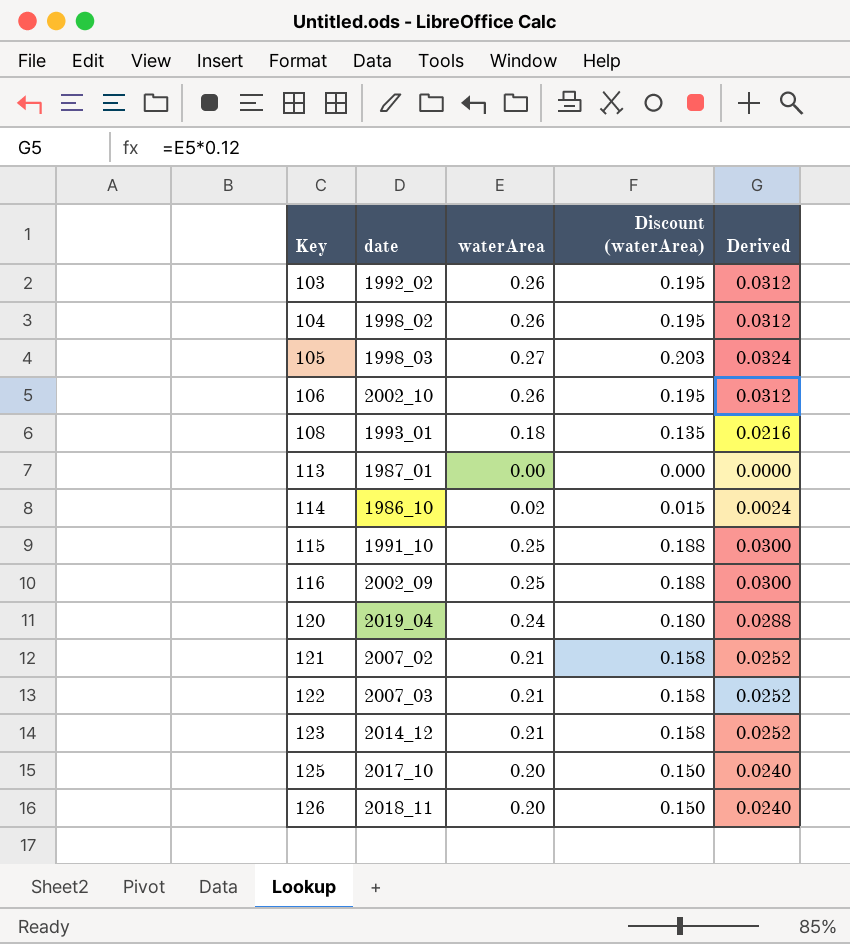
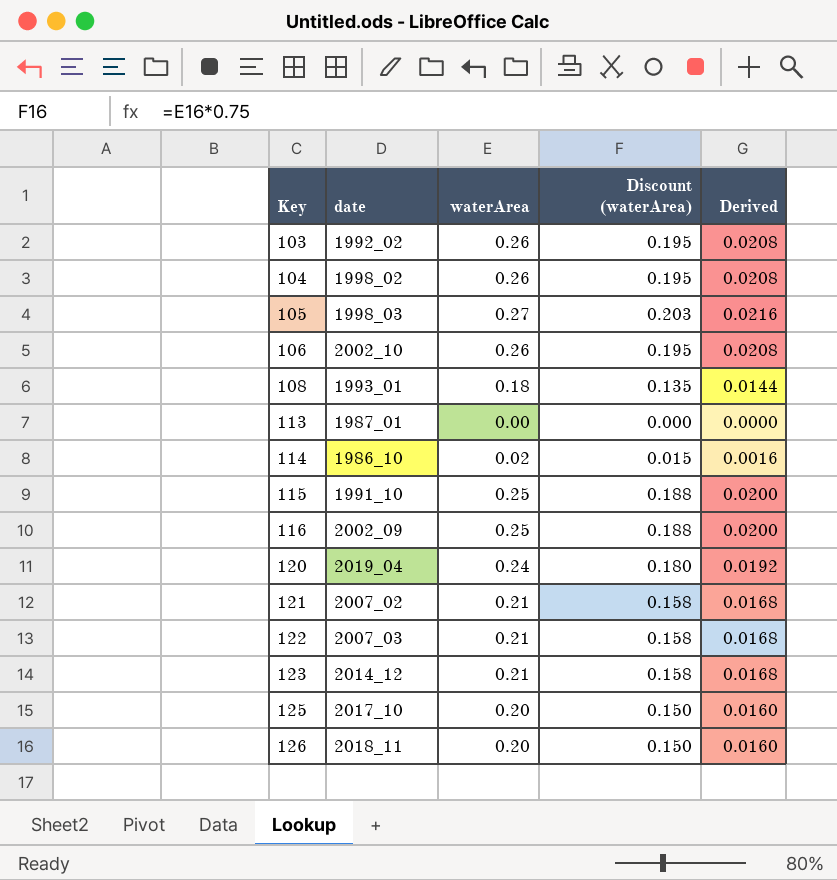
column Derived | formula: [waterArea] * 0.12 -> [waterArea] * 0.08

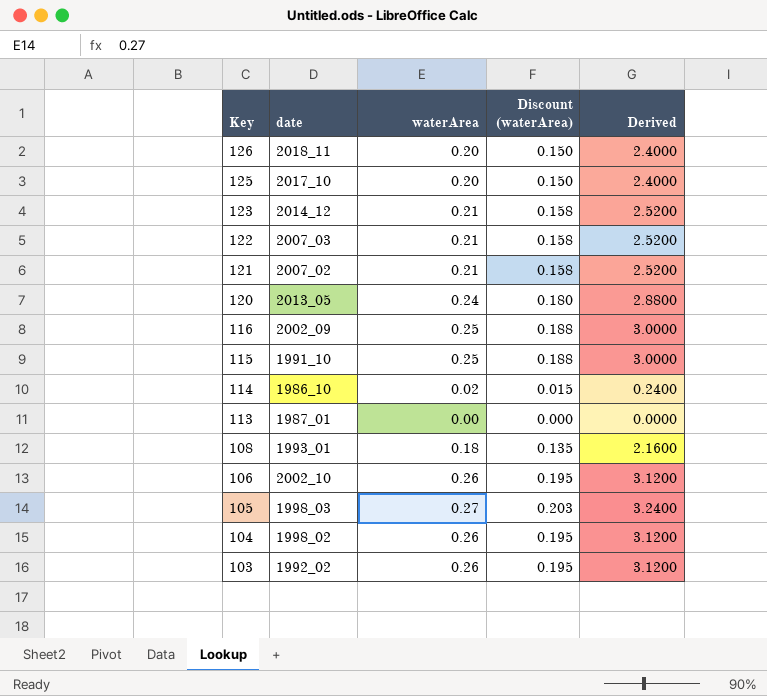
row order: Key ascending -> Key descending
column Derived | formula: [waterArea] * 0.08 -> [waterArea] * 12
120 | date: 2019_04 -> 2013_05

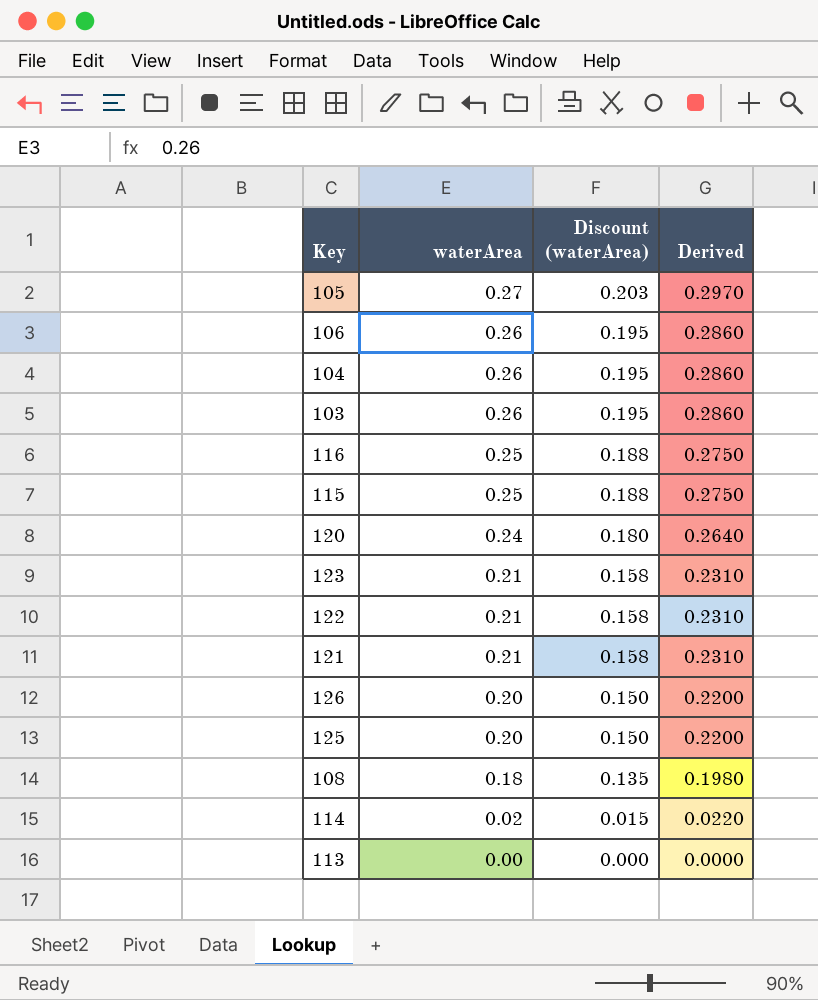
row order: Key descending -> waterArea descending
column date | position: 2 -> none
column Derived | formula: [waterArea] * 12 -> [waterArea] * 1.1

